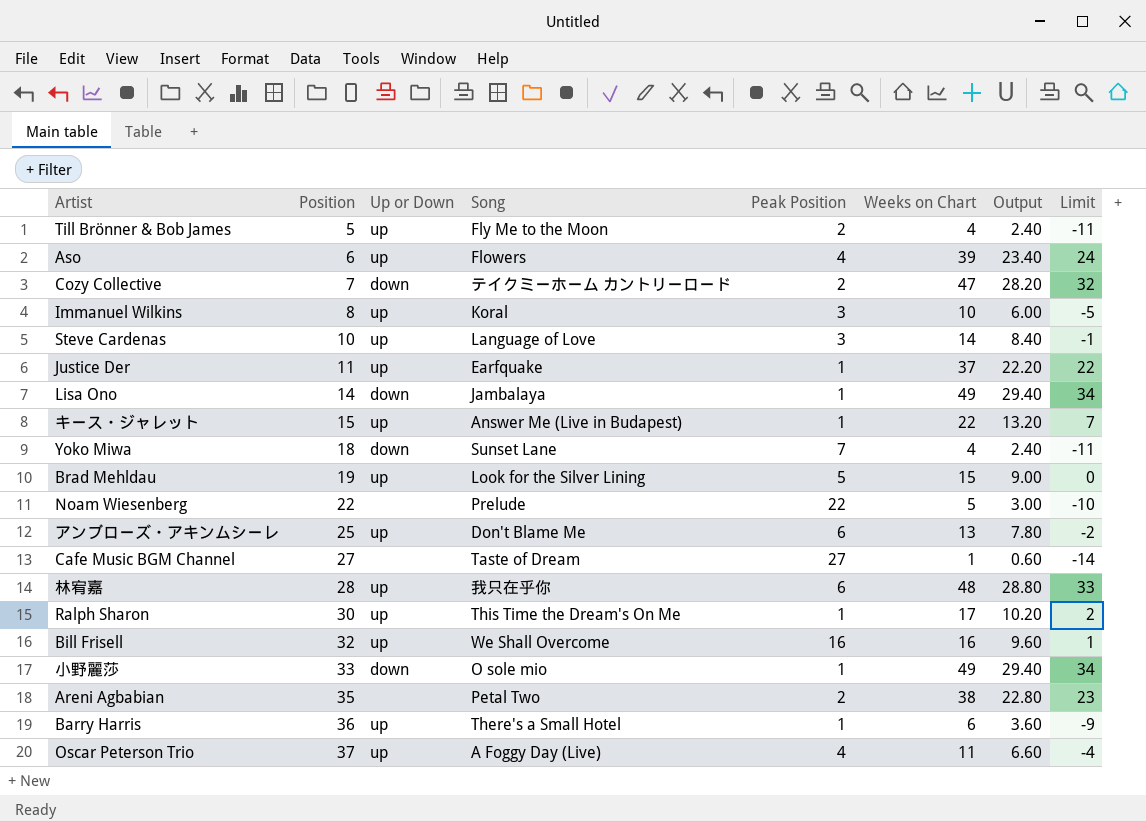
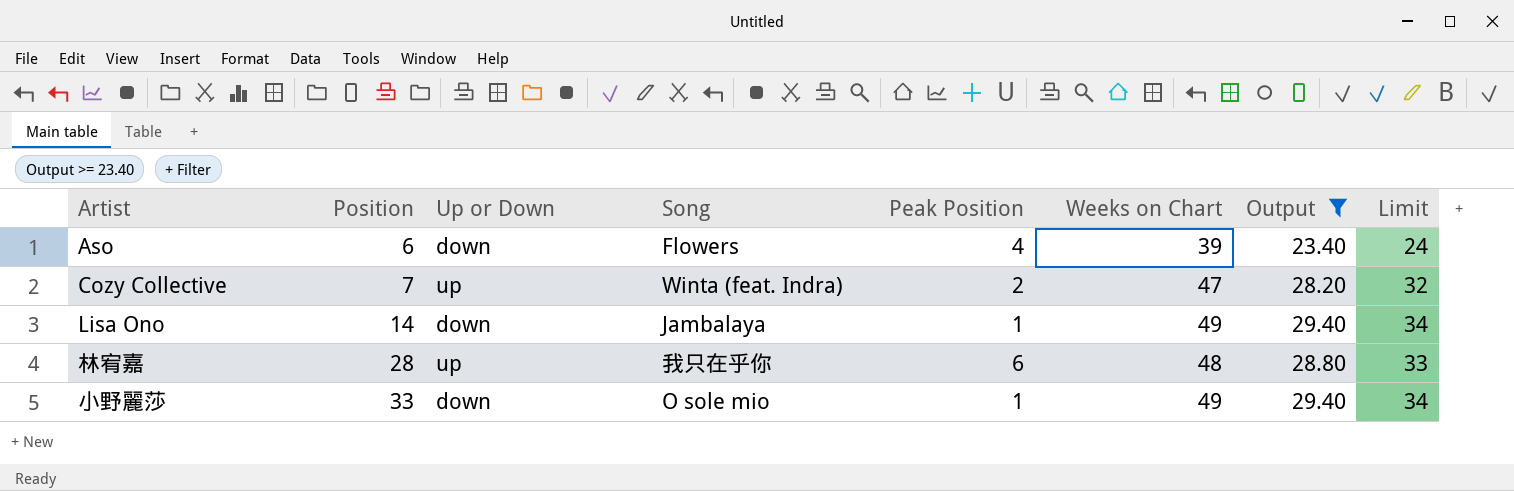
filter: none -> Output >= 23.40
Aso | Up or Down: up -> down
Cozy Collective | Up or Down: down -> up
Cozy Collective | Song: テイクミーホーム カントリーロード -> Winta (feat. Indra)

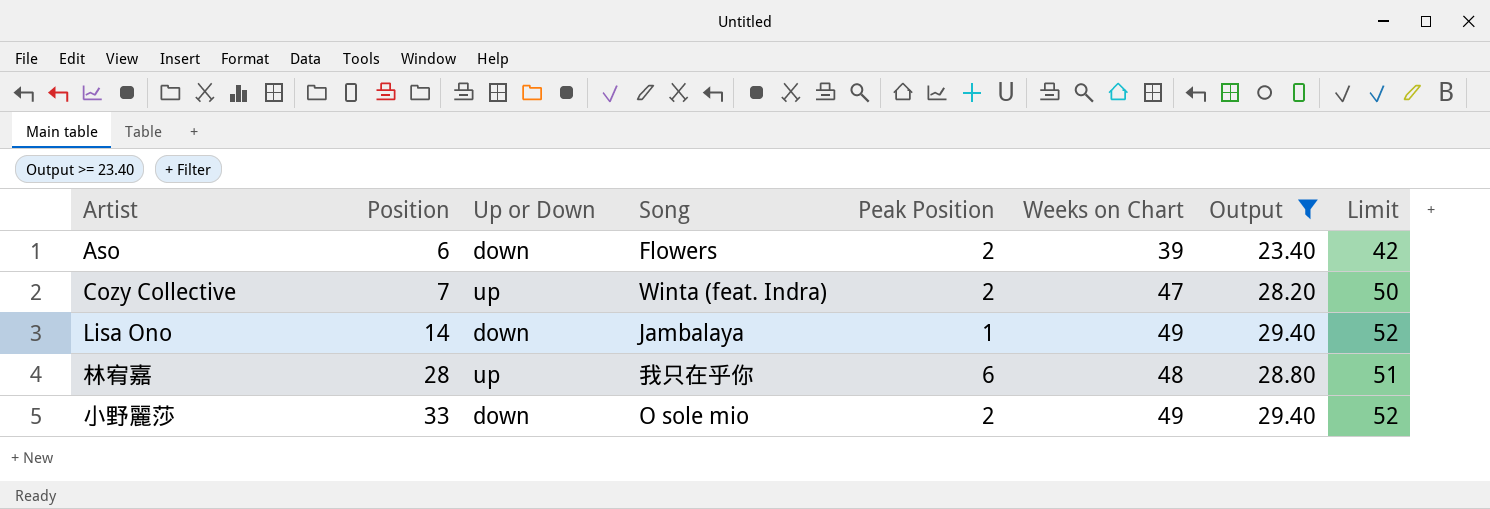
column Limit | formula: [Weeks on Chart] - 15 -> [Weeks on Chart] + 3
Aso | Peak Position: 4 -> 2
小野麗莎 | Peak Position: 1 -> 2

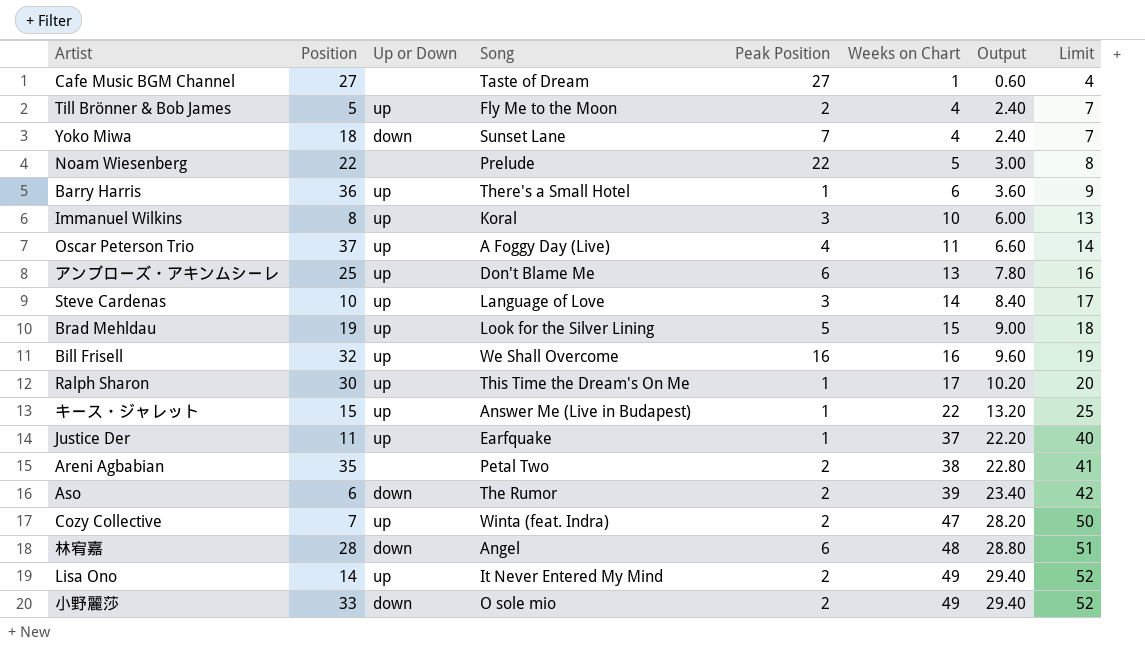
filter: Output >= 23.40 -> none
row order: Position ascending -> Weeks on Chart ascending
Aso | Song: Flowers -> The Rumor
林宥嘉 | Up or Down: up -> down
林宥嘉 | Song: 我只在乎你 -> Angel
Lisa Ono | Up or Down: down -> up
Lisa Ono | Song: Jambalaya -> It Never Entered My Mind
Lisa Ono | Peak Position: 1 -> 2

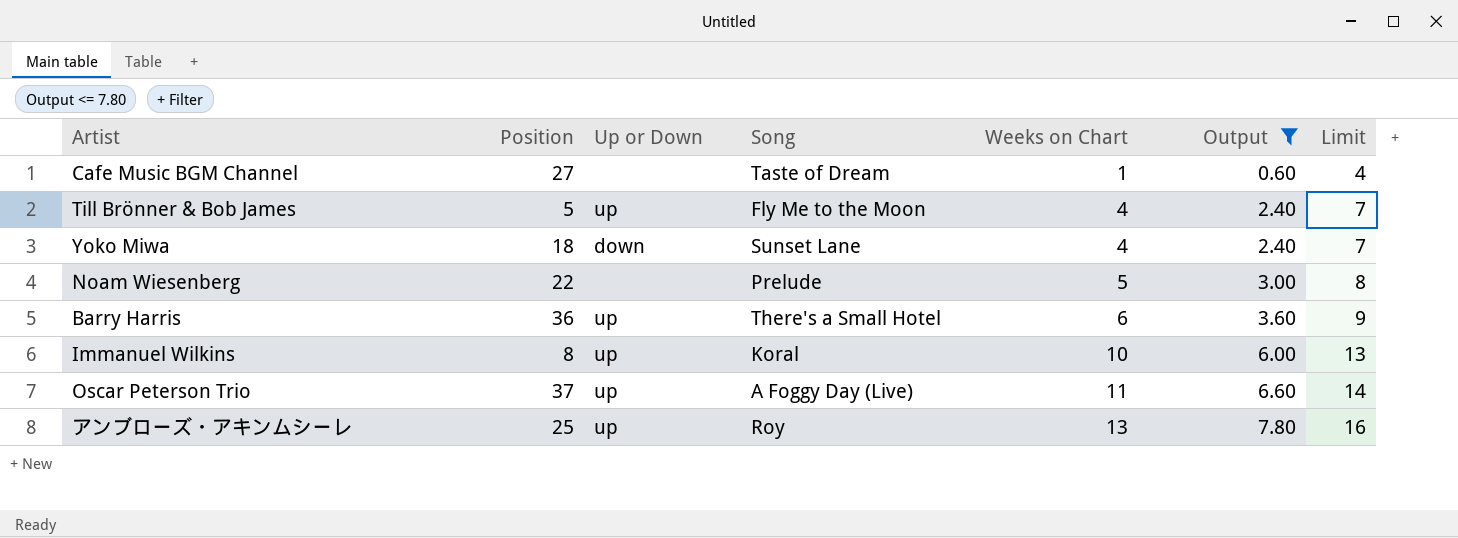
filter: none -> Output <= 7.80
column Peak Position | position: 5 -> none
アンブローズ・アキンムシーレ | Song: Don't Blame Me -> Roy

